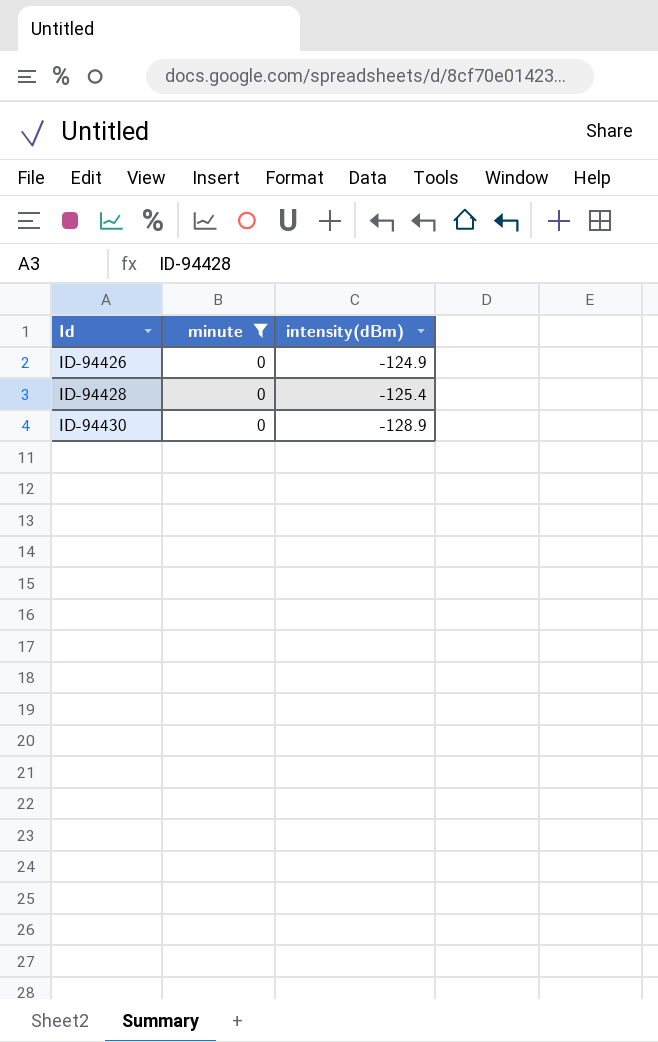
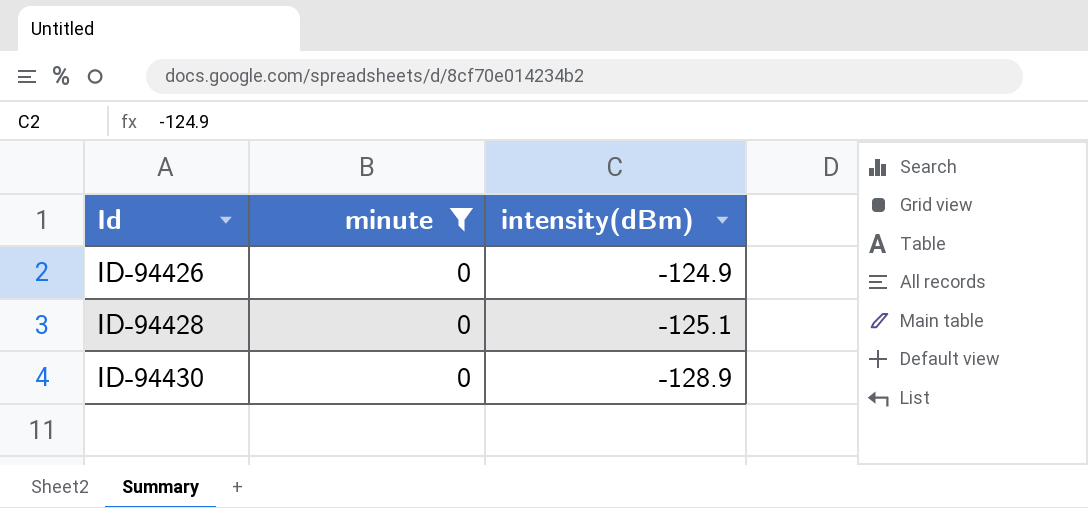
ID-94428 | intensity(dBm): -125.4 -> -125.1

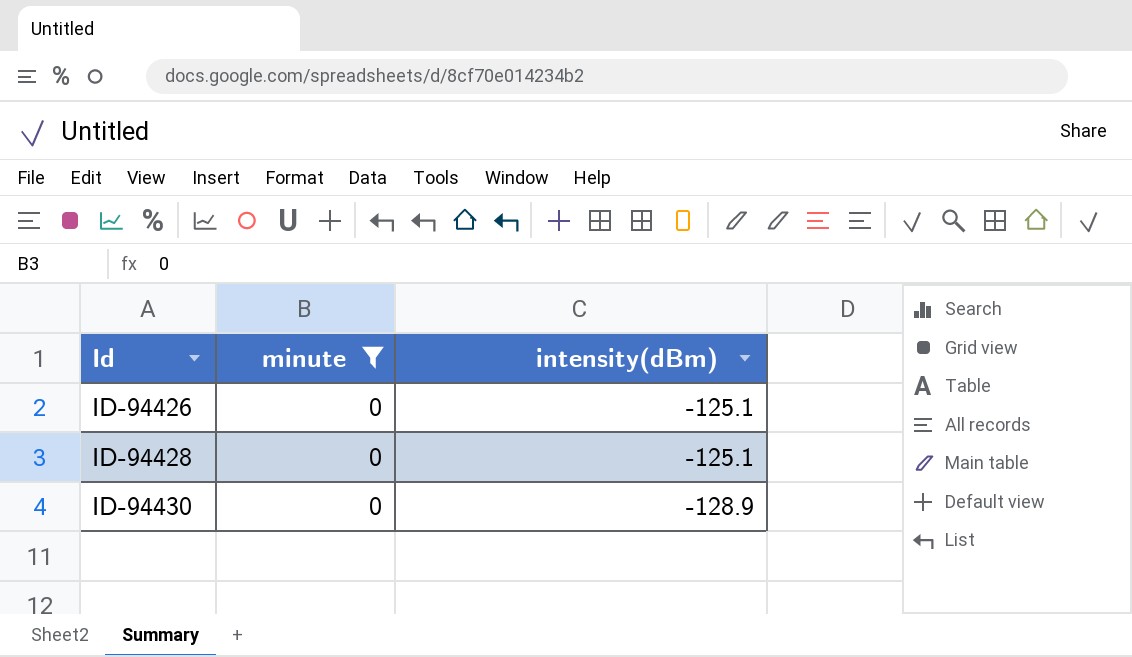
ID-94426 | intensity(dBm): -124.9 -> -125.1

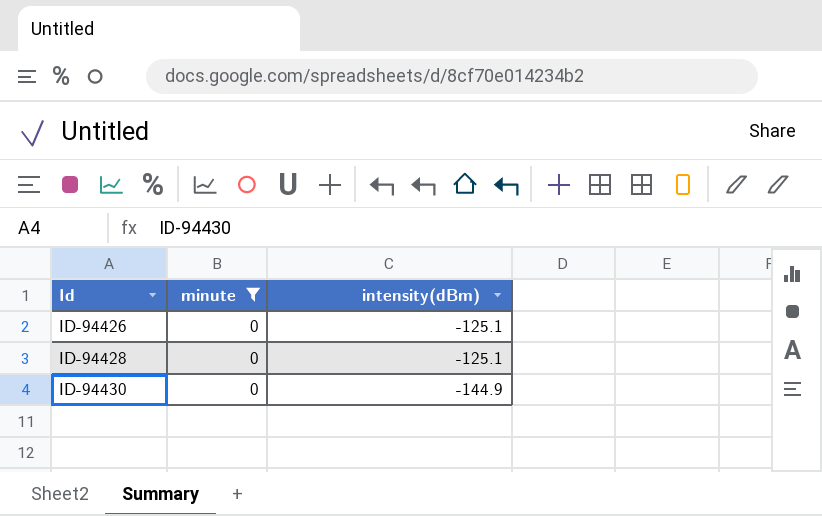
ID-94430 | intensity(dBm): -128.9 -> -144.9

